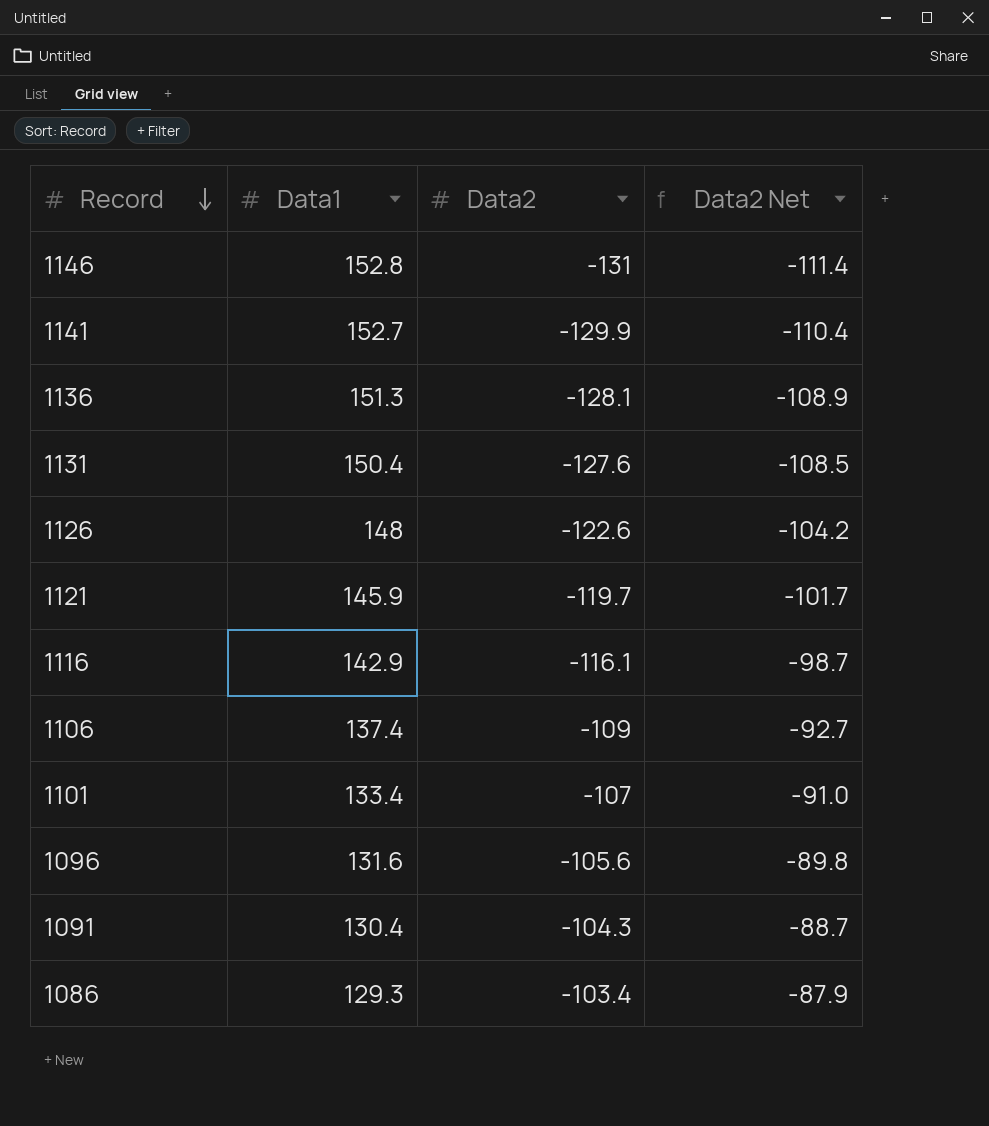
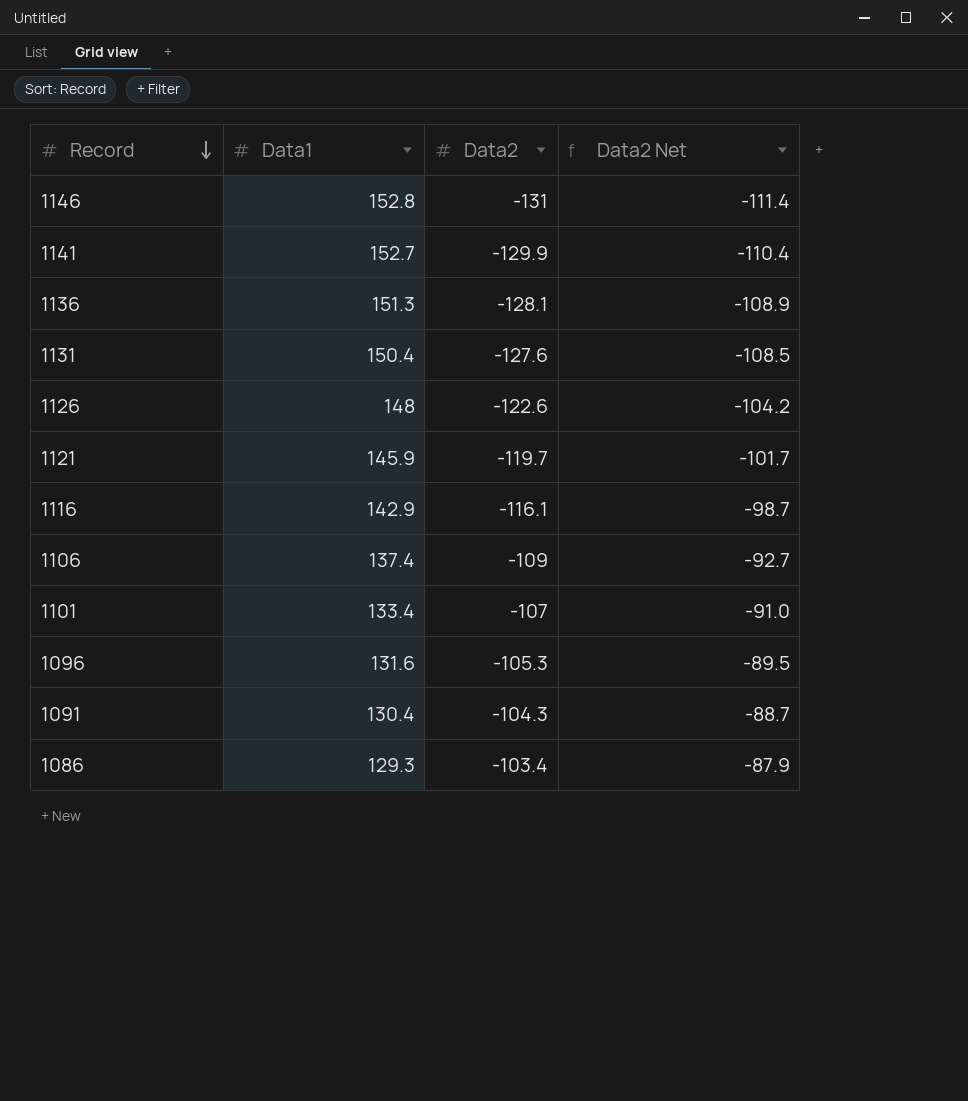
1096 | Data2: -105.6 -> -105.3
1096 | Data2 Net: -89.8 -> -89.5

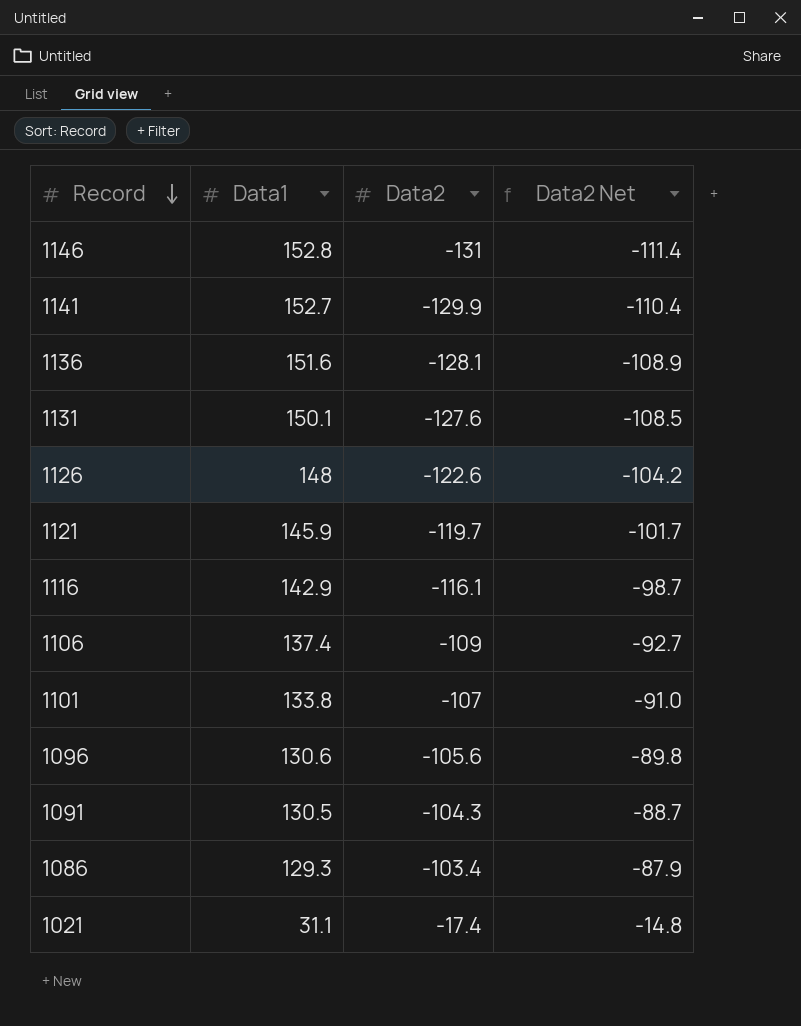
1136 | Data1: 151.3 -> 151.6
1131 | Data1: 150.4 -> 150.1
1101 | Data1: 133.4 -> 133.8
1096 | Data1: 131.6 -> 130.6
1096 | Data2: -105.3 -> -105.6
1096 | Data2 Net: -89.5 -> -89.8
1091 | Data1: 130.4 -> 130.5
row 1021: none -> 31.1 | -17.4 | -14.8

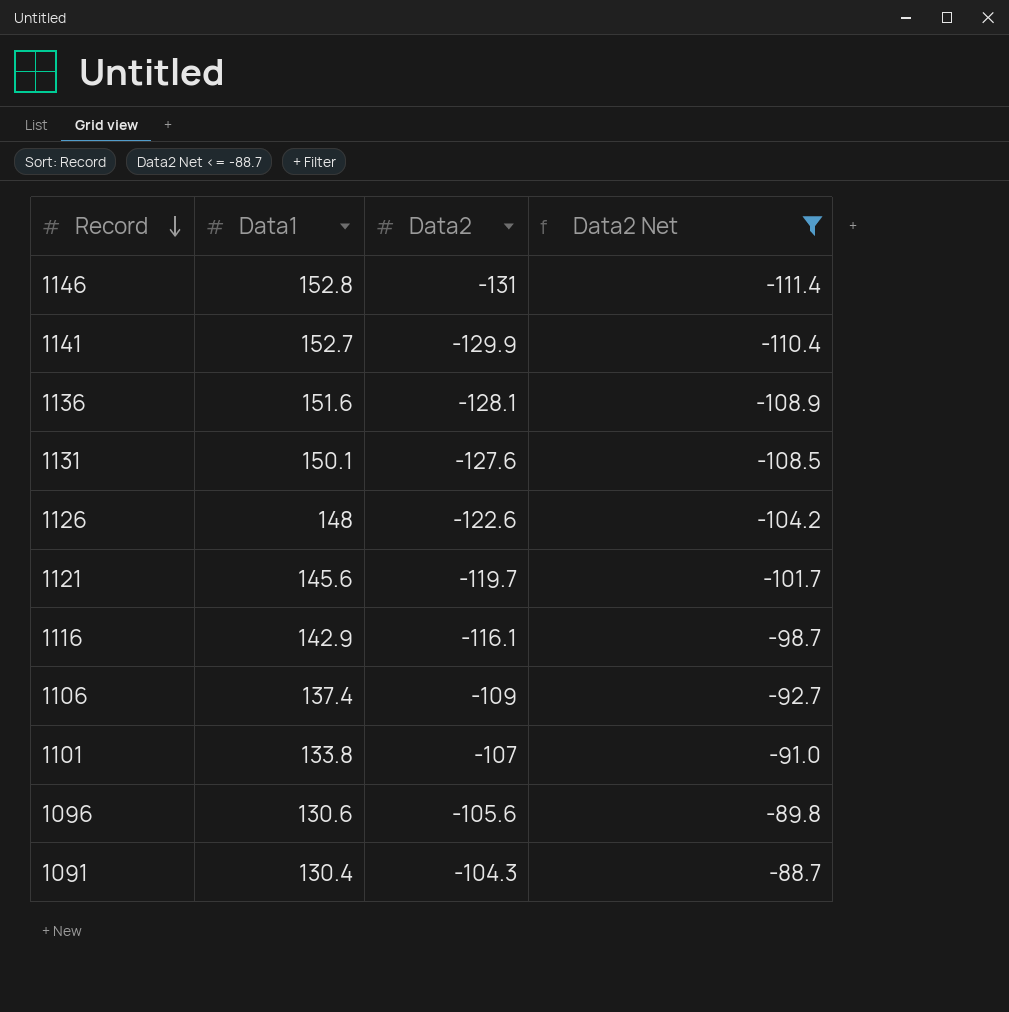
filter: none -> Data2 Net <= -88.7
1121 | Data1: 145.9 -> 145.6
1091 | Data1: 130.5 -> 130.4

